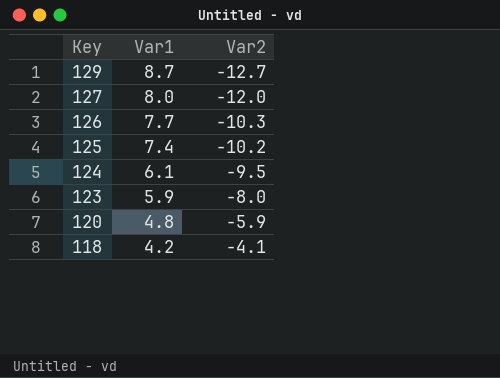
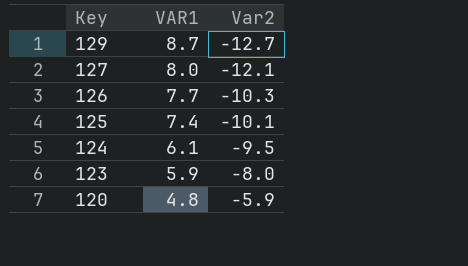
column name: Var1 -> VAR1
row 118: 4.2 | -4.1 -> none
127 | Var2: -12.0 -> -12.1
125 | Var2: -10.2 -> -10.1

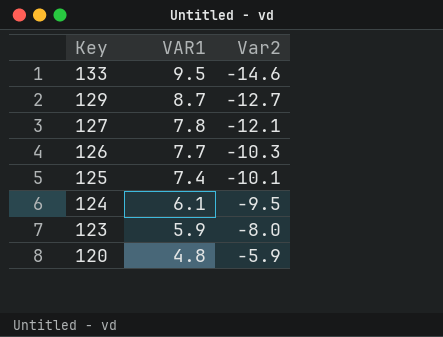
row 133: none -> 9.5 | -14.6
127 | VAR1: 8.0 -> 7.8

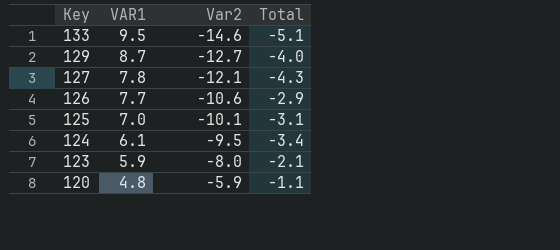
column Total | formula: none -> [VAR1] + [Var2]
126 | Var2: -10.3 -> -10.6
125 | VAR1: 7.4 -> 7.0

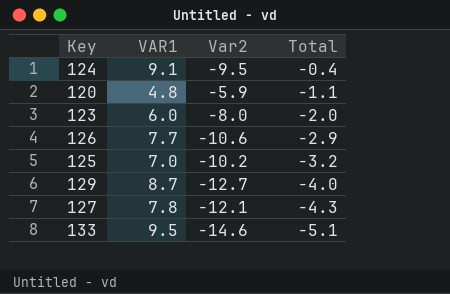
row order: Key descending -> Total descending
124 | VAR1: 6.1 -> 9.1
124 | Total: -3.4 -> -0.4
123 | VAR1: 5.9 -> 6.0
123 | Total: -2.1 -> -2.0
125 | Var2: -10.1 -> -10.2
125 | Total: -3.1 -> -3.2

